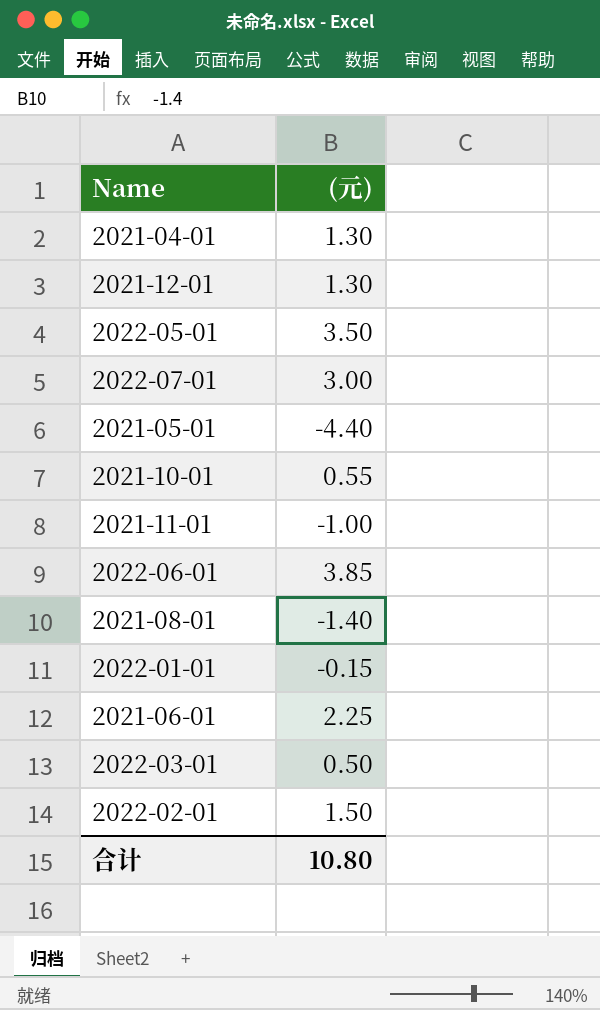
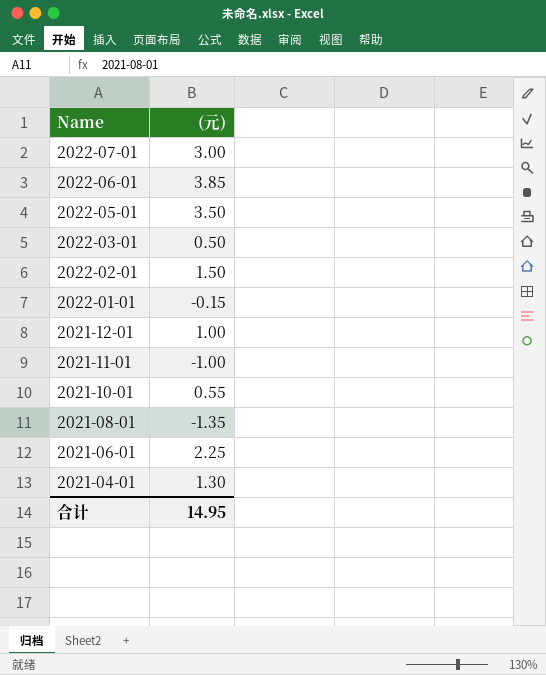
row order: none -> Name descending
row 2021-05-01: -4.40 -> none
2021-12-01 | (元): 1.30 -> 1.00
2021-08-01 | (元): -1.40 -> -1.35
合计 | (元): 10.80 -> 14.95

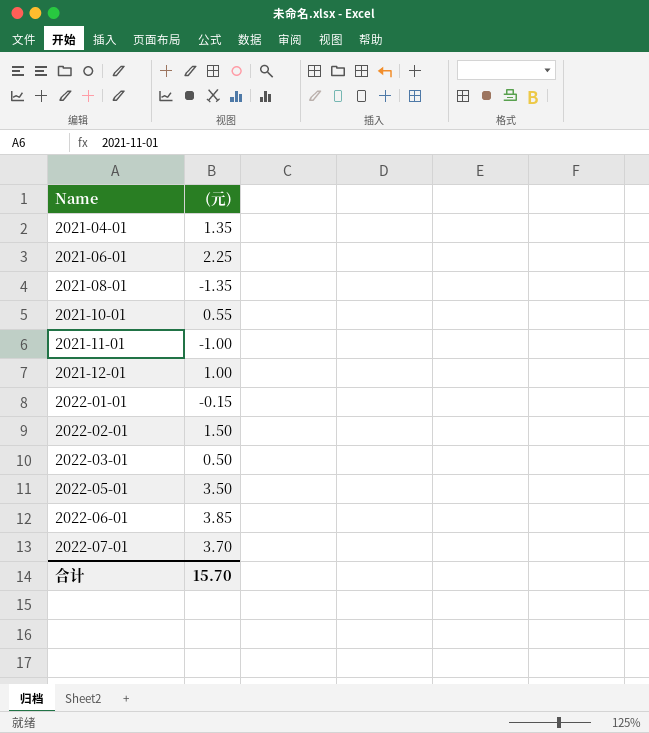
row order: Name descending -> Name ascending
2021-04-01 | (元): 1.30 -> 1.35
2022-07-01 | (元): 3.00 -> 3.70
合计 | (元): 14.95 -> 15.70

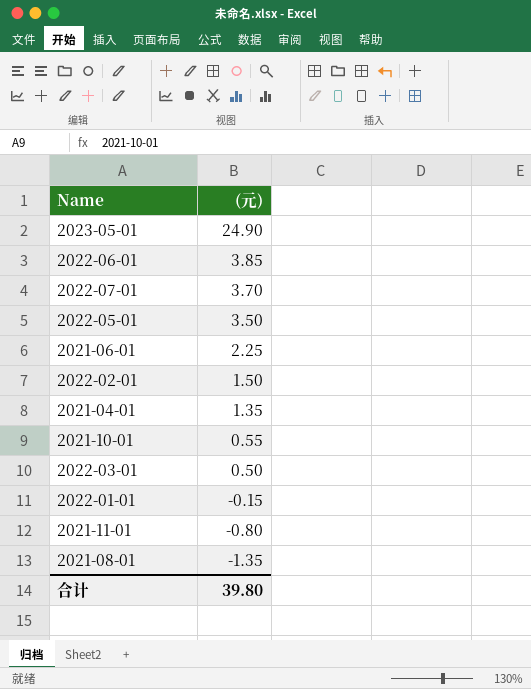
row order: Name ascending -> (元) descending
row 2021-12-01: 1.00 -> none
row 2023-05-01: none -> 24.90
2021-11-01 | (元): -1.00 -> -0.80
合计 | (元): 15.70 -> 39.80

